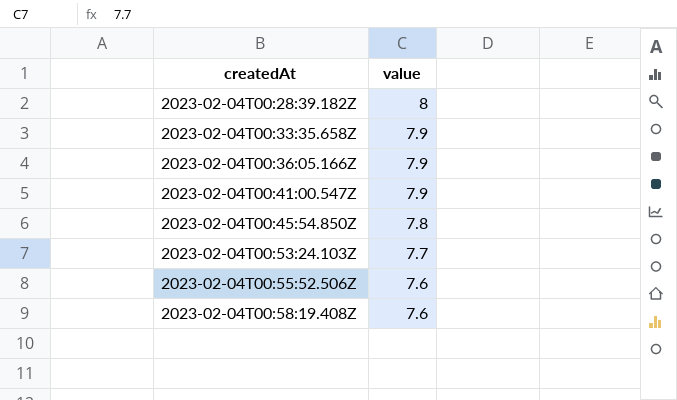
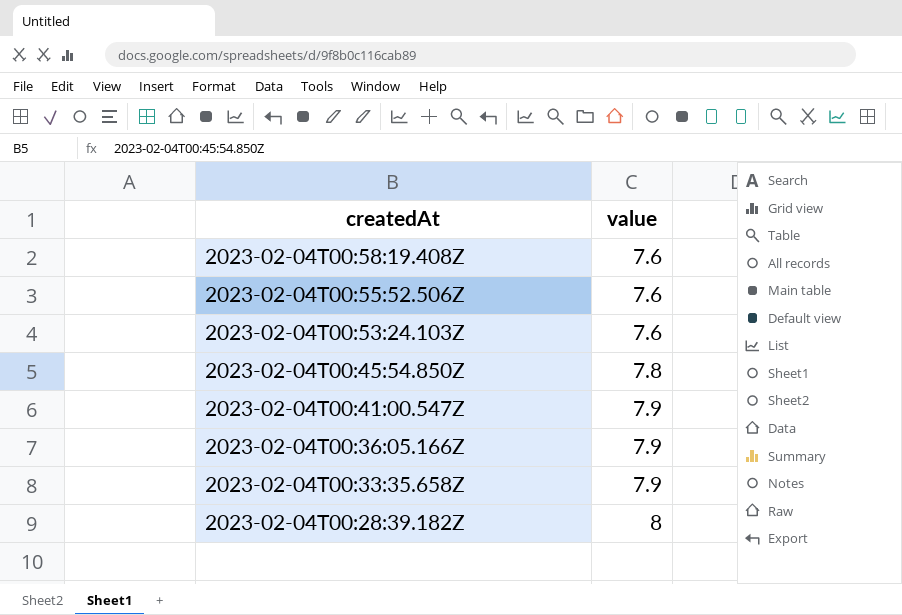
row order: createdAt ascending -> createdAt descending
2023-02-04T00:53:24.103Z | value: 7.7 -> 7.6

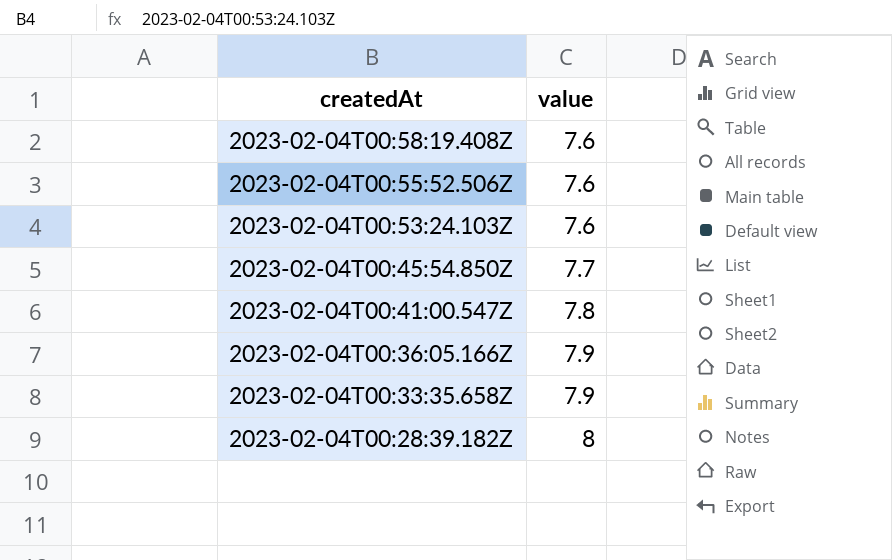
2023-02-04T00:45:54.850Z | value: 7.8 -> 7.7
2023-02-04T00:41:00.547Z | value: 7.9 -> 7.8

